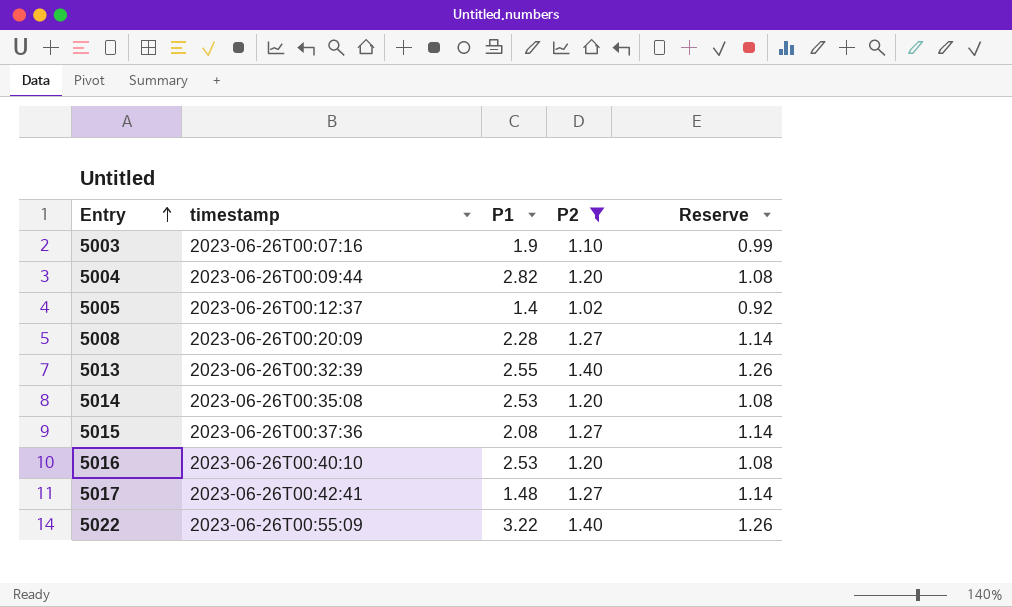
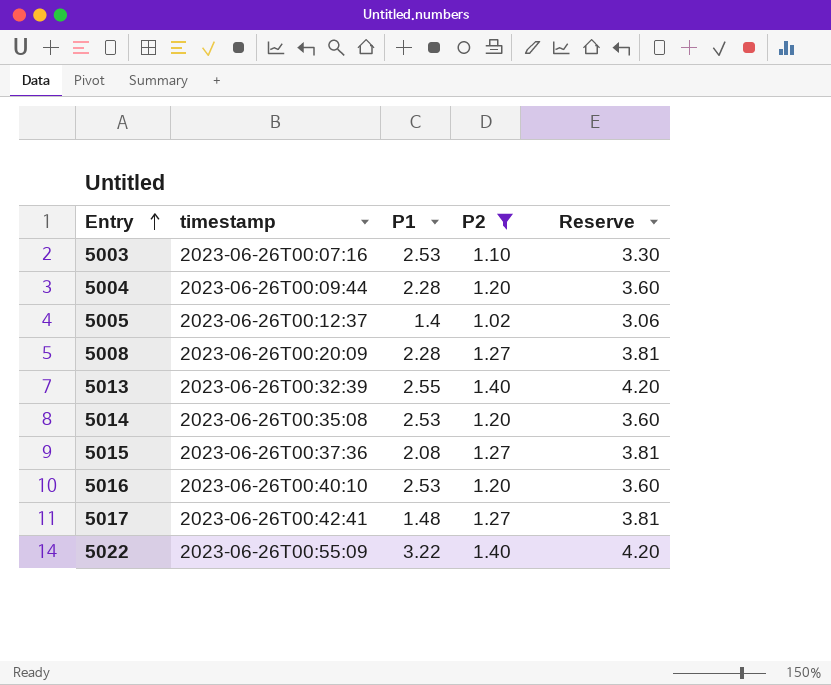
column Reserve | formula: [P2] * 0.9 -> [P2] * 3
5003 | P1: 1.9 -> 2.53
5004 | P1: 2.82 -> 2.28

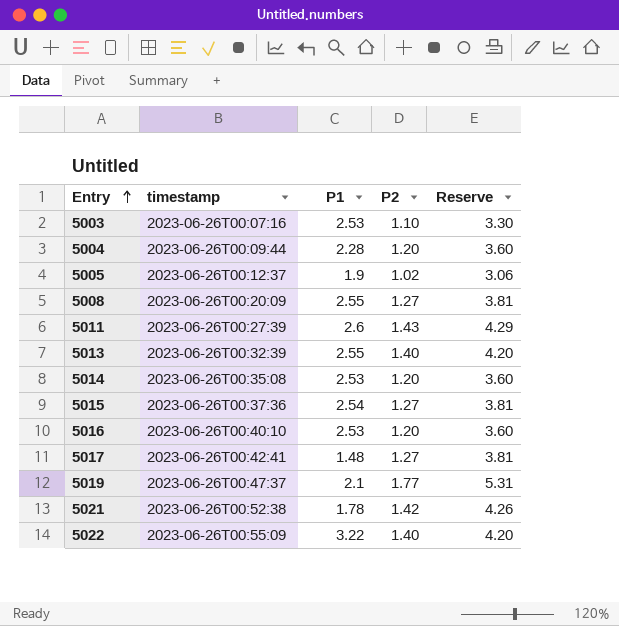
filter: P2 <= 1.40 -> none
5005 | P1: 1.4 -> 1.9
5008 | P1: 2.28 -> 2.55
5015 | P1: 2.08 -> 2.54

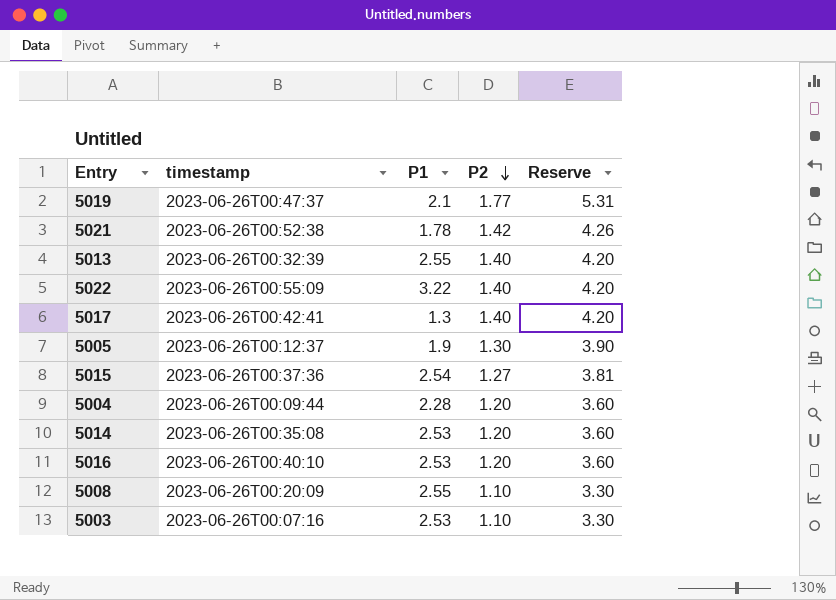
row order: Entry ascending -> P2 descending
row 5011: 2023-06-26T00:27:39 | 2.6 | 1.43 | 4.29 -> none
5017 | P1: 1.48 -> 1.3
5017 | P2: 1.27 -> 1.40
5017 | Reserve: 3.81 -> 4.20
5005 | P2: 1.02 -> 1.30
5005 | Reserve: 3.06 -> 3.90
5008 | P2: 1.27 -> 1.10
5008 | Reserve: 3.81 -> 3.30

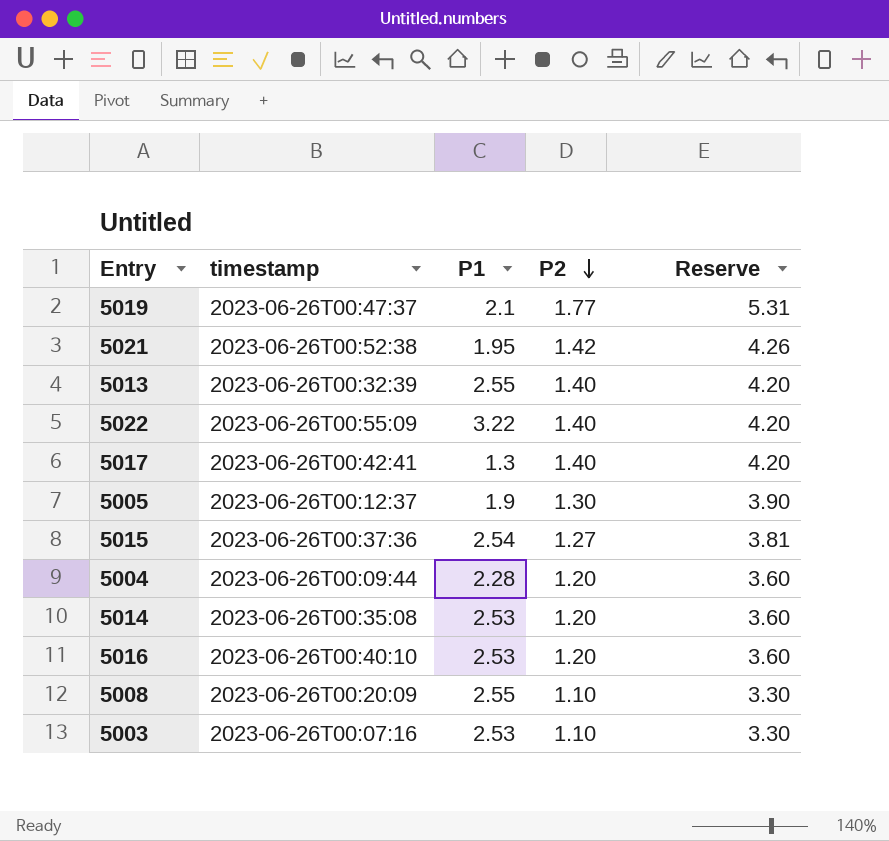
5021 | P1: 1.78 -> 1.95

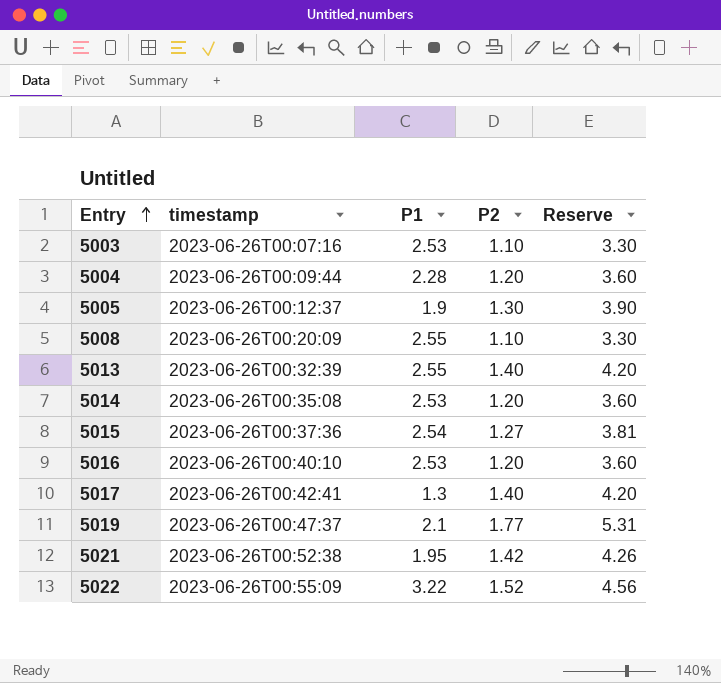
row order: P2 descending -> Entry ascending
5022 | P2: 1.40 -> 1.52
5022 | Reserve: 4.20 -> 4.56

